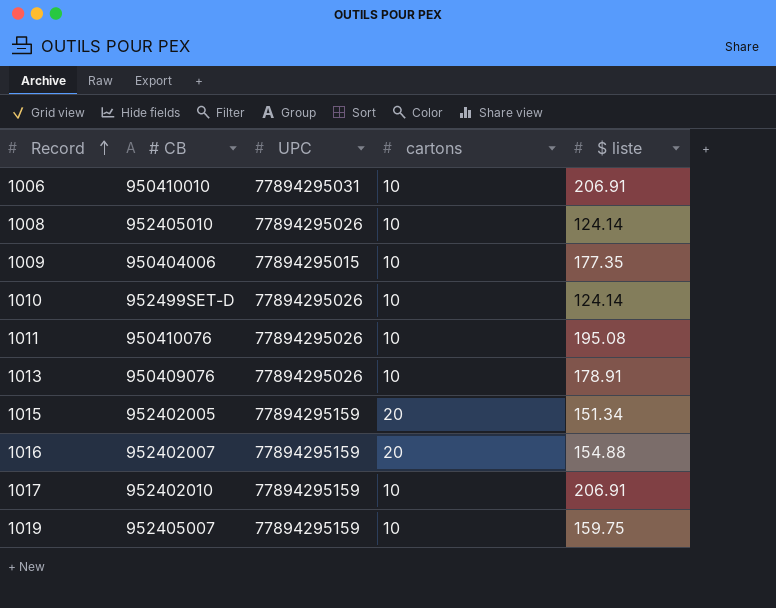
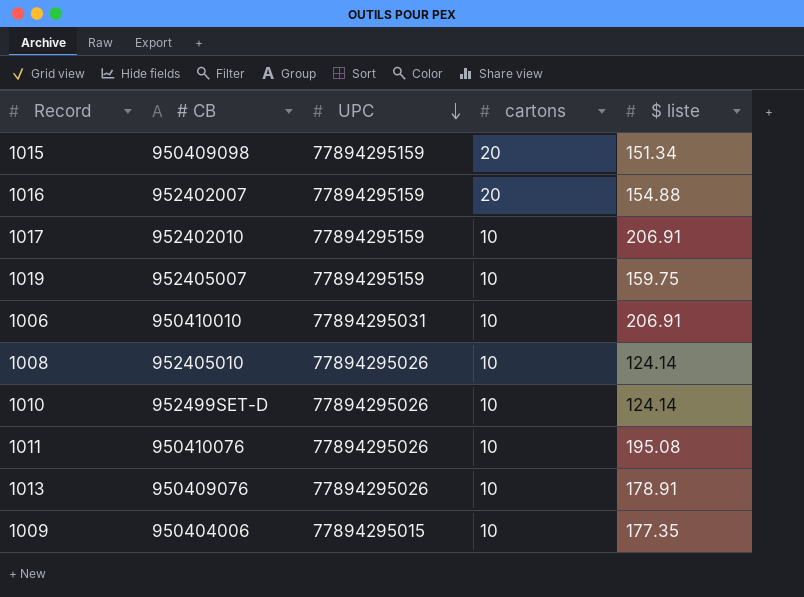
row order: Record ascending -> UPC descending
1015 | # CB: 952402005 -> 950409098

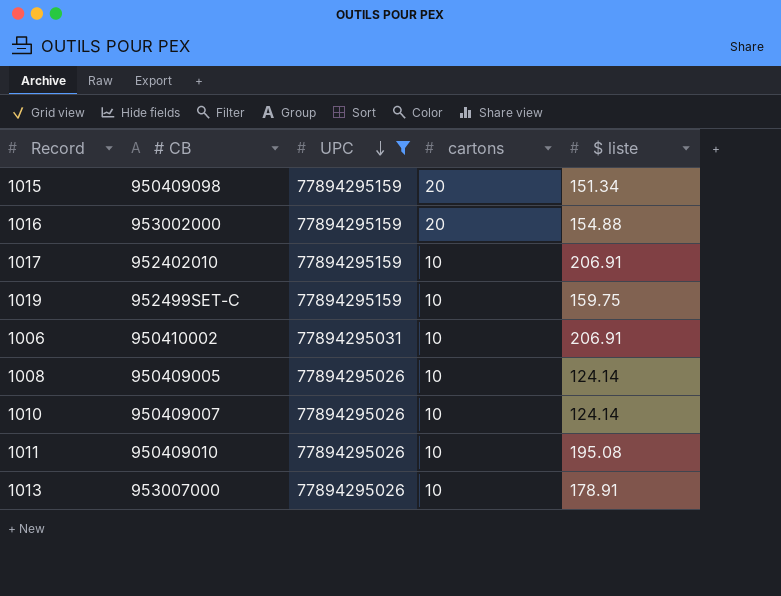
filter: none -> UPC != 77894295015
1016 | # CB: 952402007 -> 953002000
1019 | # CB: 952405007 -> 952499SET-C
1006 | # CB: 950410010 -> 950410002
1008 | # CB: 952405010 -> 950409005
1010 | # CB: 952499SET-D -> 950409007
1011 | # CB: 950410076 -> 950409010
1013 | # CB: 950409076 -> 953007000

